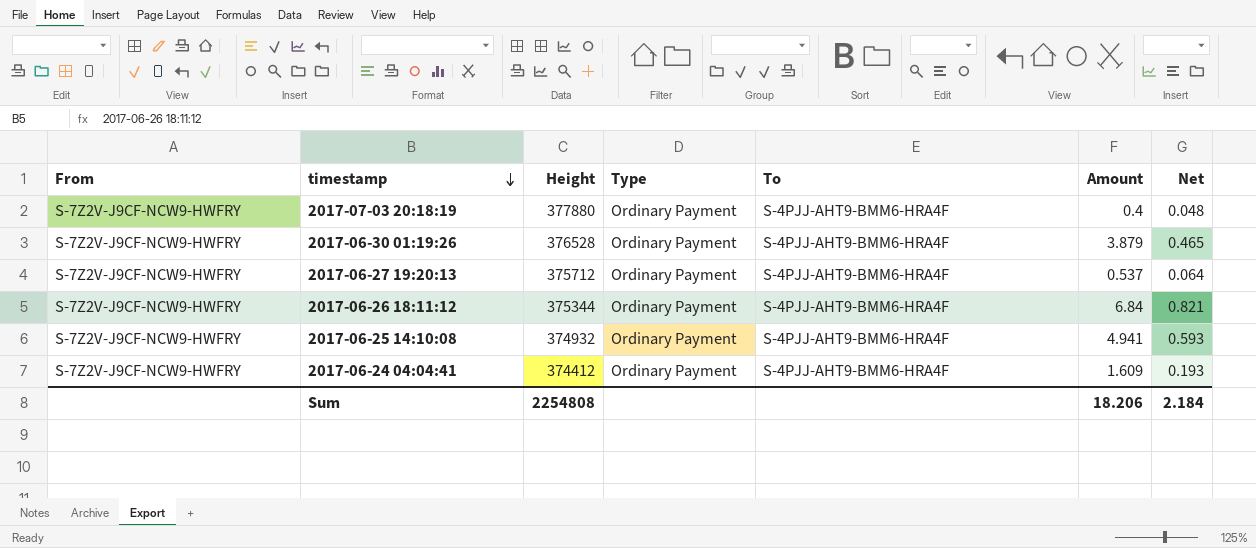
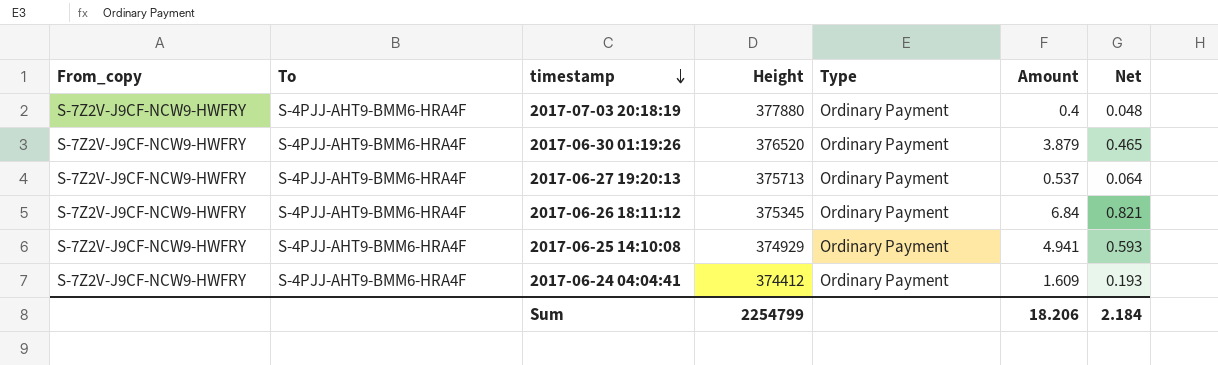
column name: From -> From_copy
column To | position: 5 -> 2
2017-06-30 01:19:26 | Height: 376528 -> 376520
2017-06-27 19:20:13 | Height: 375712 -> 375713
2017-06-26 18:11:12 | Height: 375344 -> 375345
2017-06-25 14:10:08 | Height: 374932 -> 374929
Sum | Height: 2254808 -> 2254799

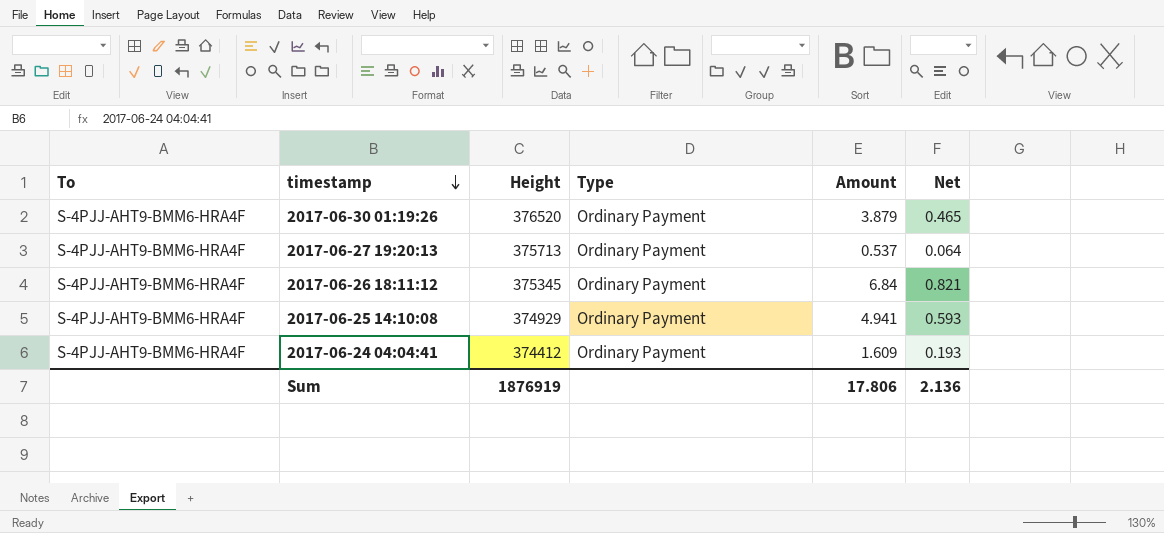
column From_copy | position: 1 -> none
row 2017-07-03 20:18:19: S-7Z2V-J9CF-NCW9-HWFRY | S-4PJJ-AHT9-BMM6-HRA4F | 377880 | Ordinary Payment | 0.4 | 0.048 -> none
Sum | Height: 2254799 -> 1876919
Sum | Amount: 18.206 -> 17.806
Sum | Net: 2.184 -> 2.136

